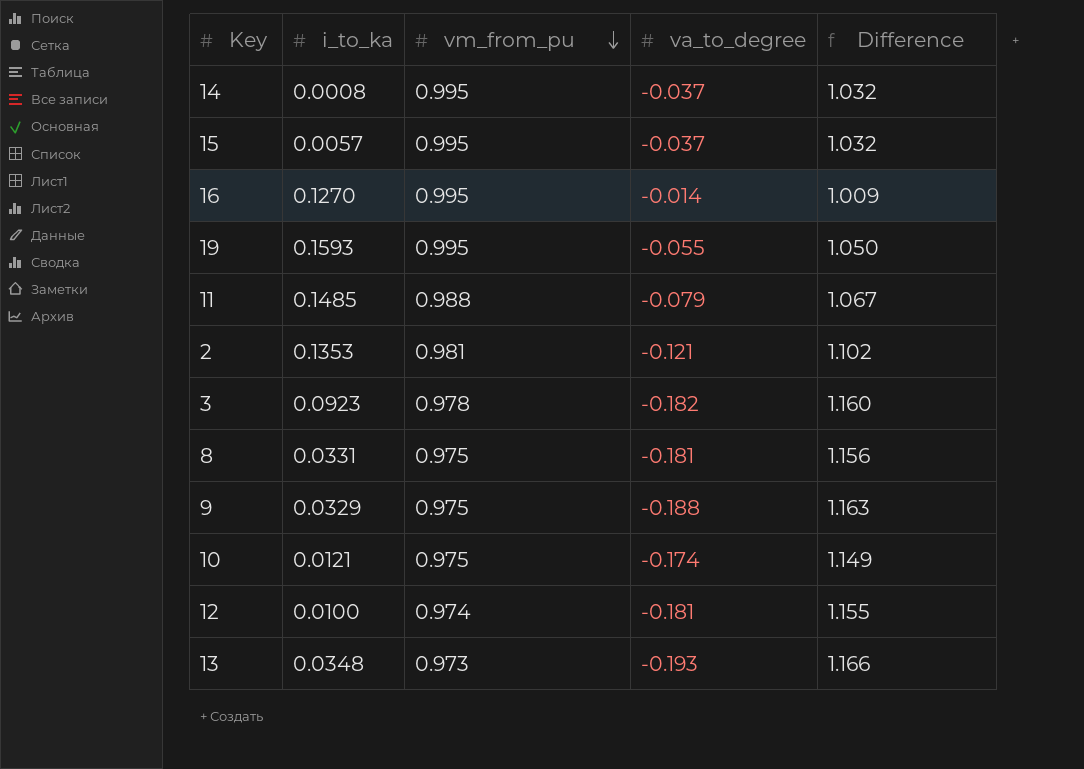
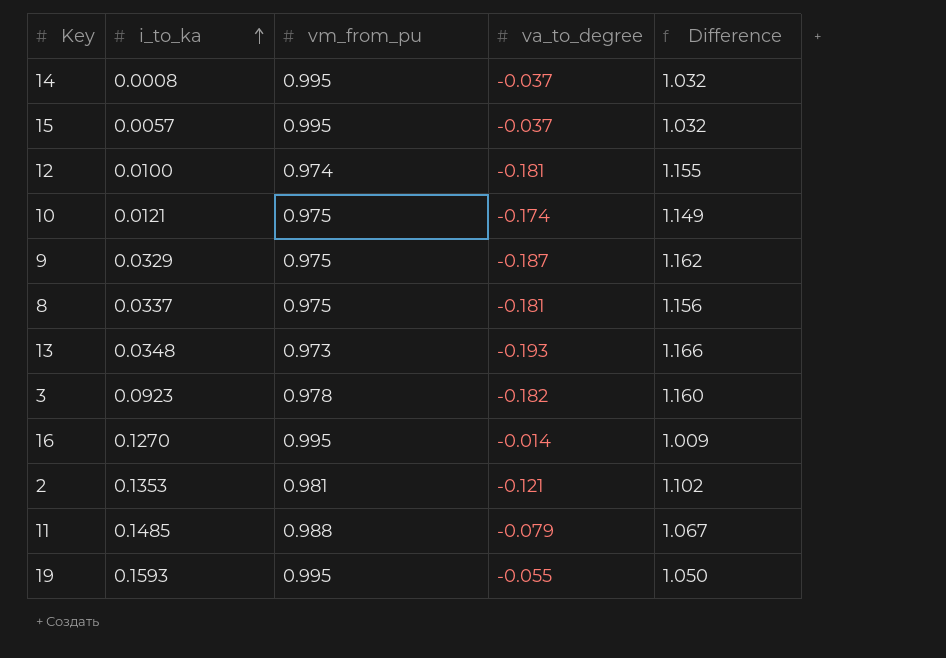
row order: vm_from_pu descending -> i_to_ka ascending
9 | va_to_degree: -0.188 -> -0.187
9 | Difference: 1.163 -> 1.162
8 | i_to_ka: 0.0331 -> 0.0337

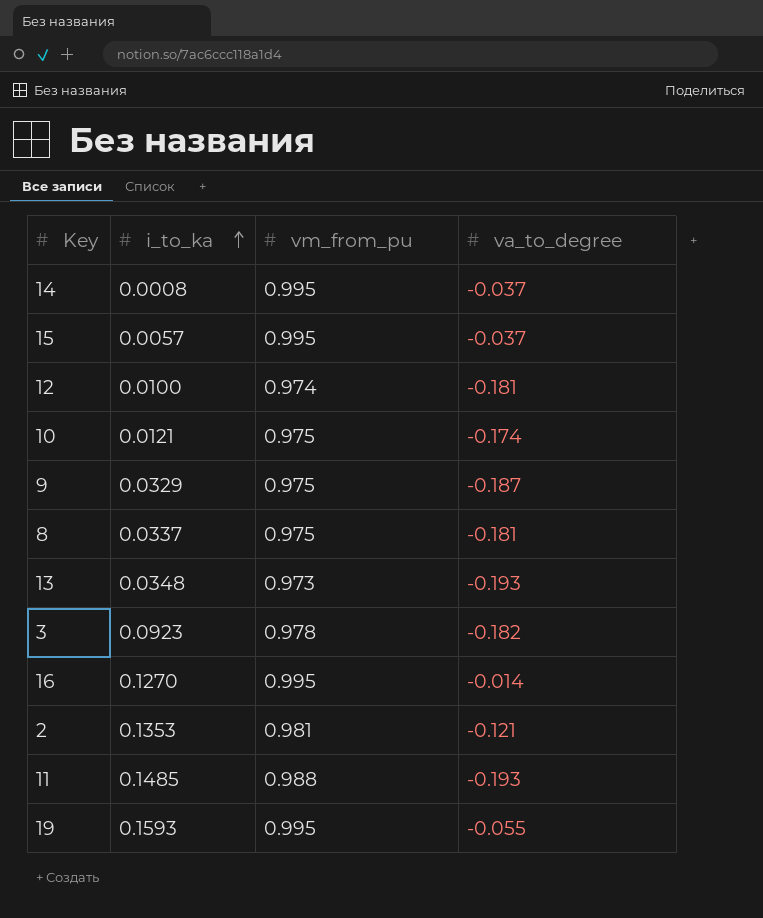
column Difference | formula: [vm_from_pu] - [va_to_degree] -> none
11 | va_to_degree: -0.079 -> -0.193

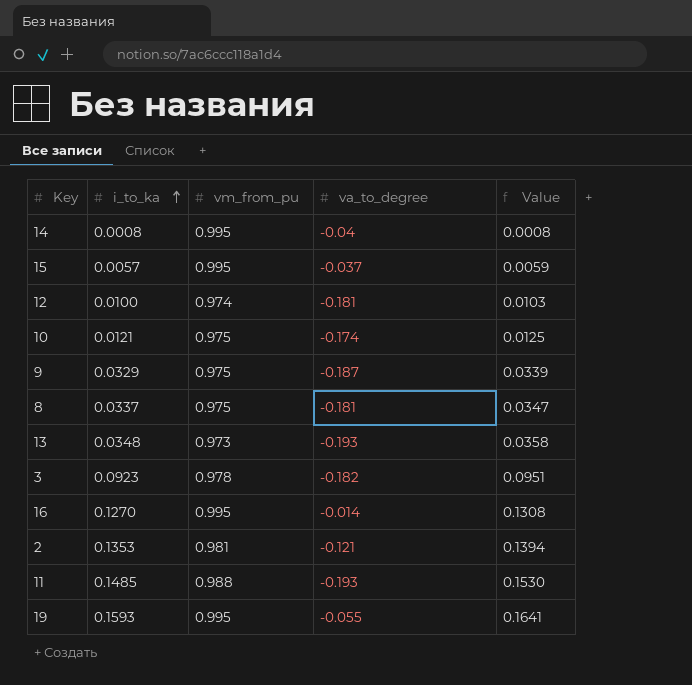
column Value | formula: none -> [i_to_ka] * 1.03
14 | va_to_degree: -0.037 -> -0.04

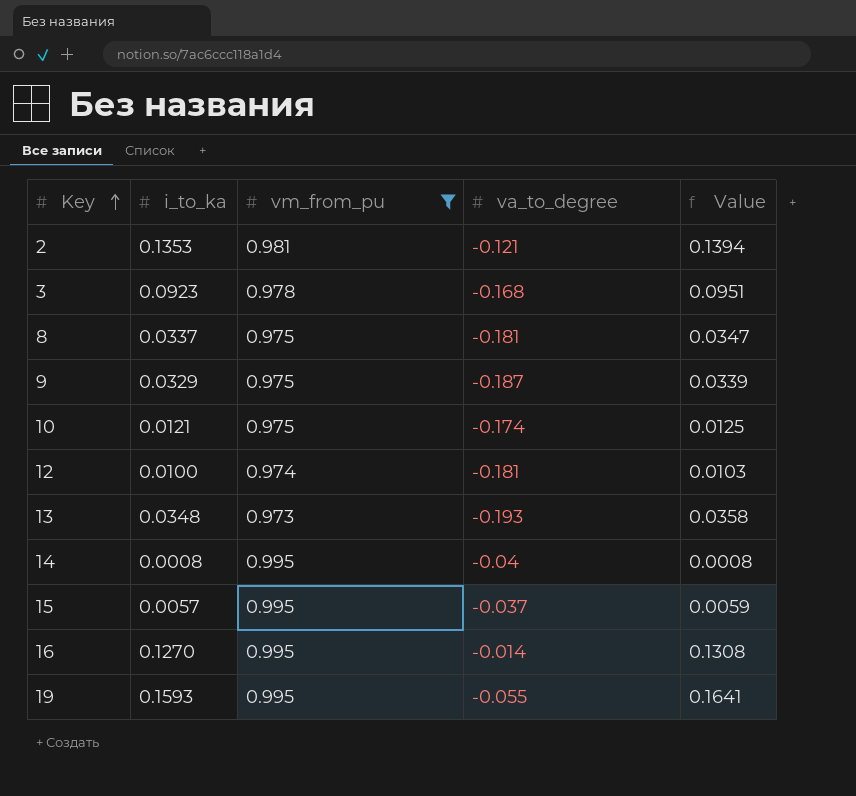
filter: none -> vm_from_pu != 0.988
row order: i_to_ka ascending -> Key ascending
3 | va_to_degree: -0.182 -> -0.168

